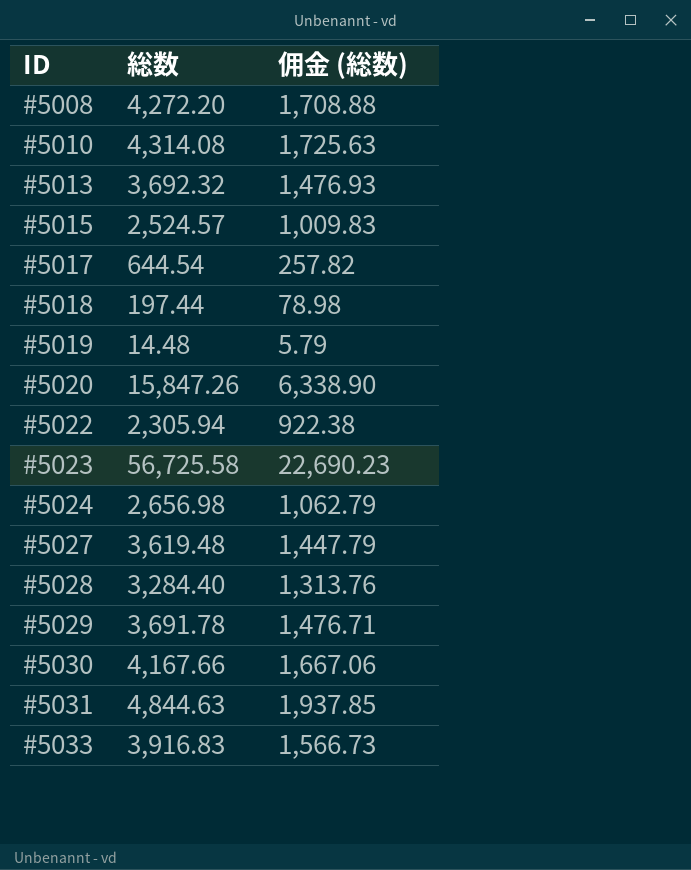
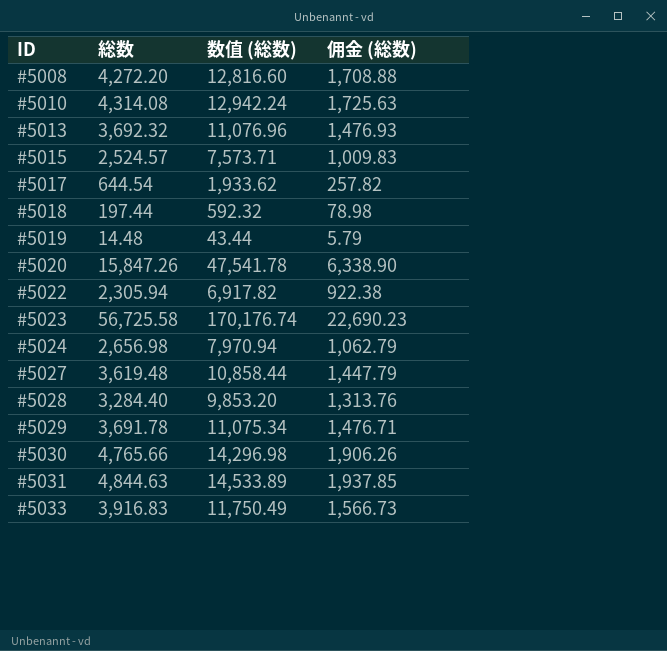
column 数值 (総数) | formula: none -> [総数] * 3
#5030 | 総数: 4,167.66 -> 4,765.66
#5030 | 佣金 (総数): 1,667.06 -> 1,906.26

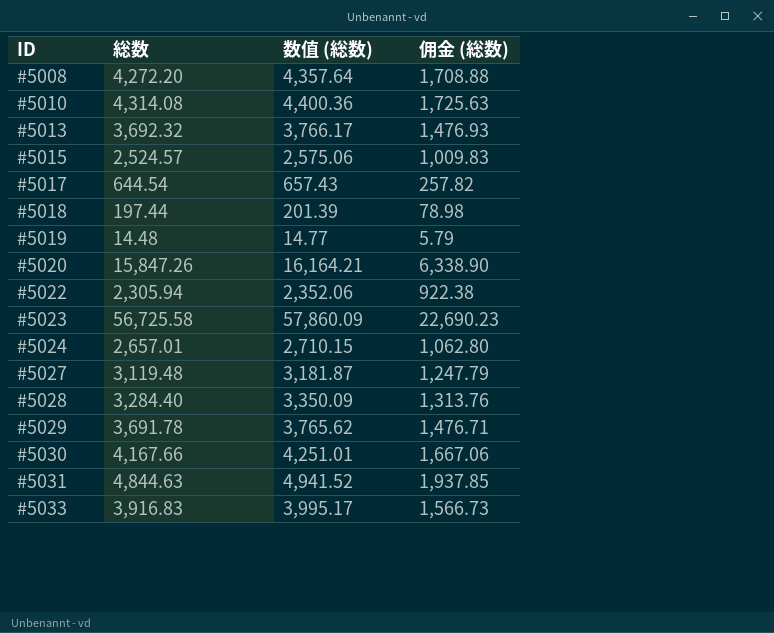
column 数值 (総数) | formula: [総数] * 3 -> [総数] * 1.02
#5024 | 総数: 2,656.98 -> 2,657.01
#5024 | 佣金 (総数): 1,062.79 -> 1,062.80
#5027 | 総数: 3,619.48 -> 3,119.48
#5027 | 佣金 (総数): 1,447.79 -> 1,247.79
#5030 | 総数: 4,765.66 -> 4,167.66
#5030 | 佣金 (総数): 1,906.26 -> 1,667.06

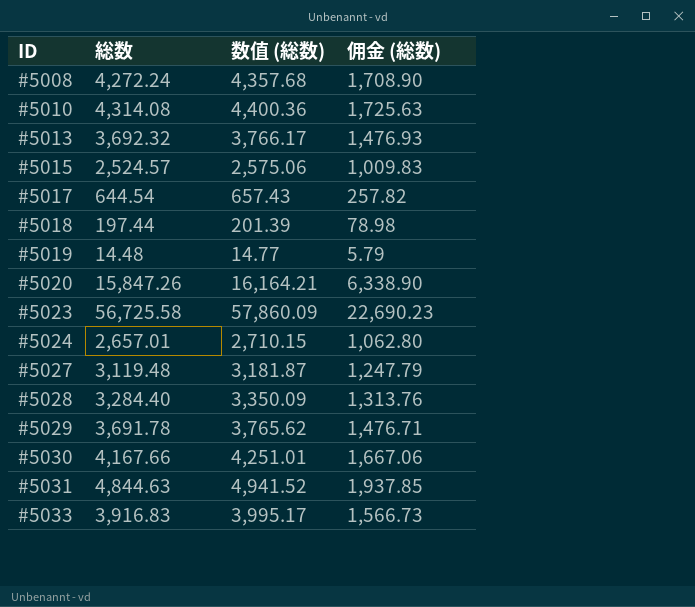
row #5022: 2,305.94 | 2,352.06 | 922.38 -> none
#5008 | 総数: 4,272.20 -> 4,272.24
#5008 | 数值 (総数): 4,357.64 -> 4,357.68
#5008 | 佣金 (総数): 1,708.88 -> 1,708.90

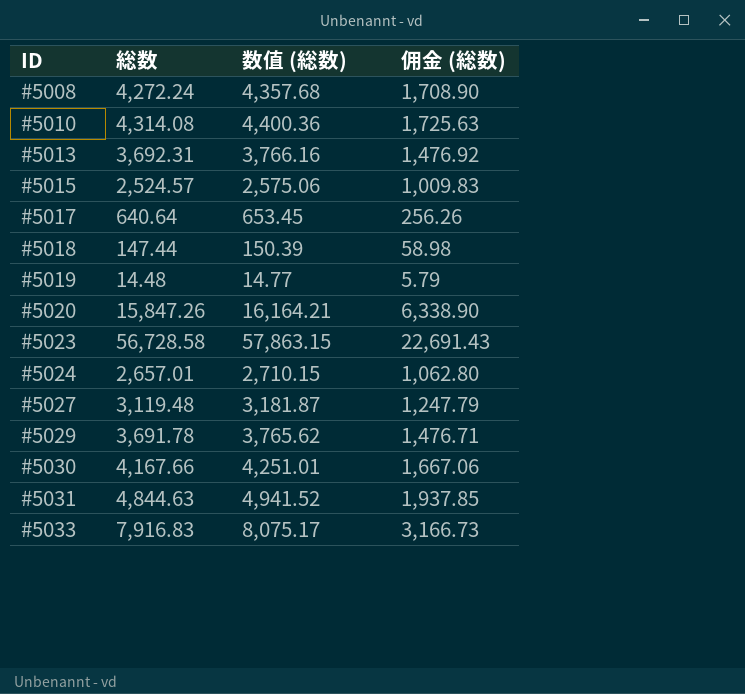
row #5028: 3,284.40 | 3,350.09 | 1,313.76 -> none
#5013 | 総数: 3,692.32 -> 3,692.31
#5013 | 数值 (総数): 3,766.17 -> 3,766.16
#5013 | 佣金 (総数): 1,476.93 -> 1,476.92
#5017 | 総数: 644.54 -> 640.64
#5017 | 数值 (総数): 657.43 -> 653.45
#5017 | 佣金 (総数): 257.82 -> 256.26
#5018 | 総数: 197.44 -> 147.44
#5018 | 数值 (総数): 201.39 -> 150.39
#5018 | 佣金 (総数): 78.98 -> 58.98
#5023 | 総数: 56,725.58 -> 56,728.58
#5023 | 数值 (総数): 57,860.09 -> 57,863.15
#5023 | 佣金 (総数): 22,690.23 -> 22,691.43
#5033 | 総数: 3,916.83 -> 7,916.83
#5033 | 数值 (総数): 3,995.17 -> 8,075.17
#5033 | 佣金 (総数): 1,566.73 -> 3,166.73

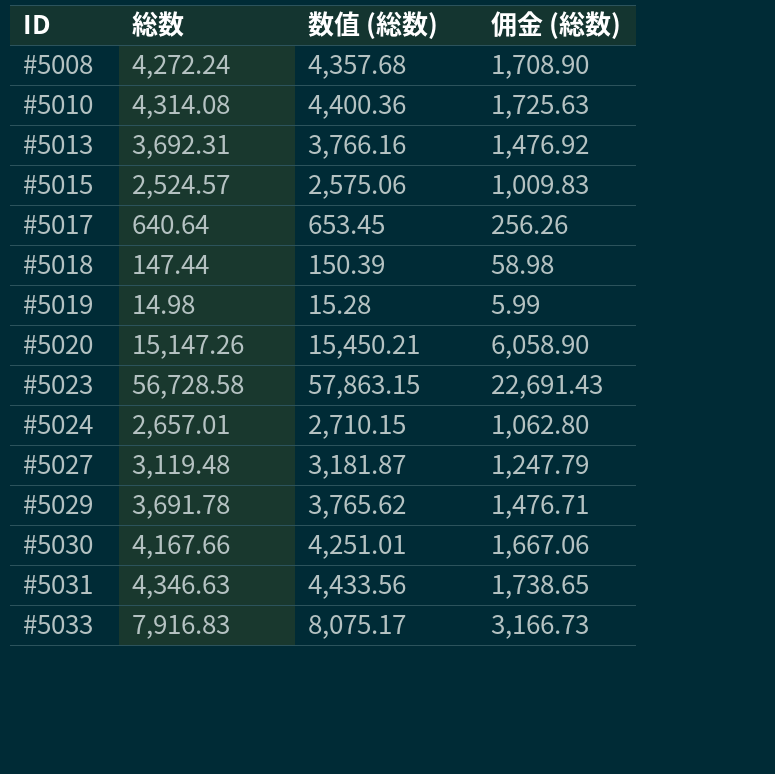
#5019 | 総数: 14.48 -> 14.98
#5019 | 数值 (総数): 14.77 -> 15.28
#5019 | 佣金 (総数): 5.79 -> 5.99
#5020 | 総数: 15,847.26 -> 15,147.26
#5020 | 数值 (総数): 16,164.21 -> 15,450.21
#5020 | 佣金 (総数): 6,338.90 -> 6,058.90
#5031 | 総数: 4,844.63 -> 4,346.63
#5031 | 数值 (総数): 4,941.52 -> 4,433.56
#5031 | 佣金 (総数): 1,937.85 -> 1,738.65

